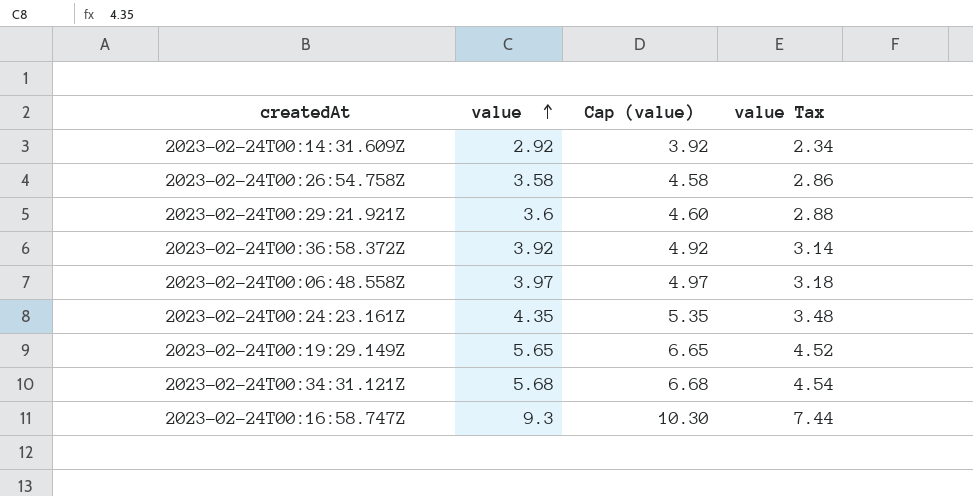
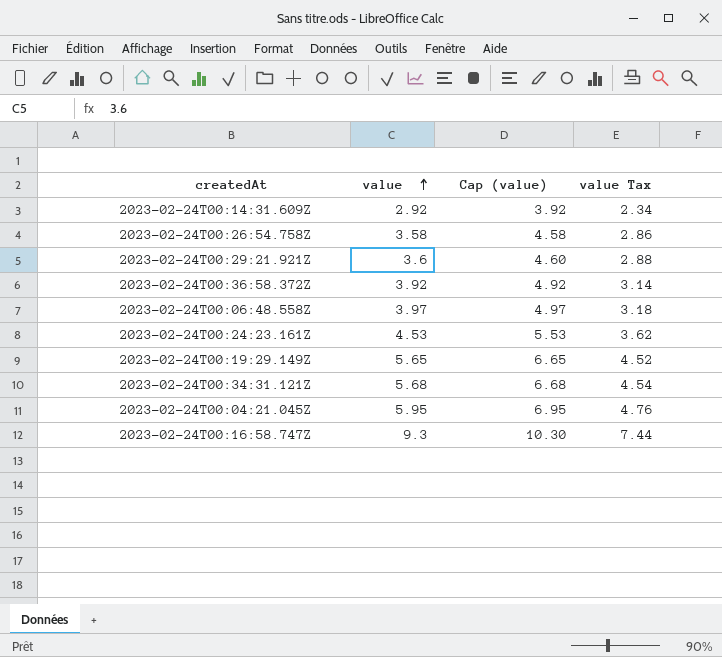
2023-02-24T00:24:23.161Z | value: 4.35 -> 4.53
2023-02-24T00:24:23.161Z | Cap (value): 5.35 -> 5.53
2023-02-24T00:24:23.161Z | value Tax: 3.48 -> 3.62
row 2023-02-24T00:04:21.045Z: none -> 5.95 | 6.95 | 4.76

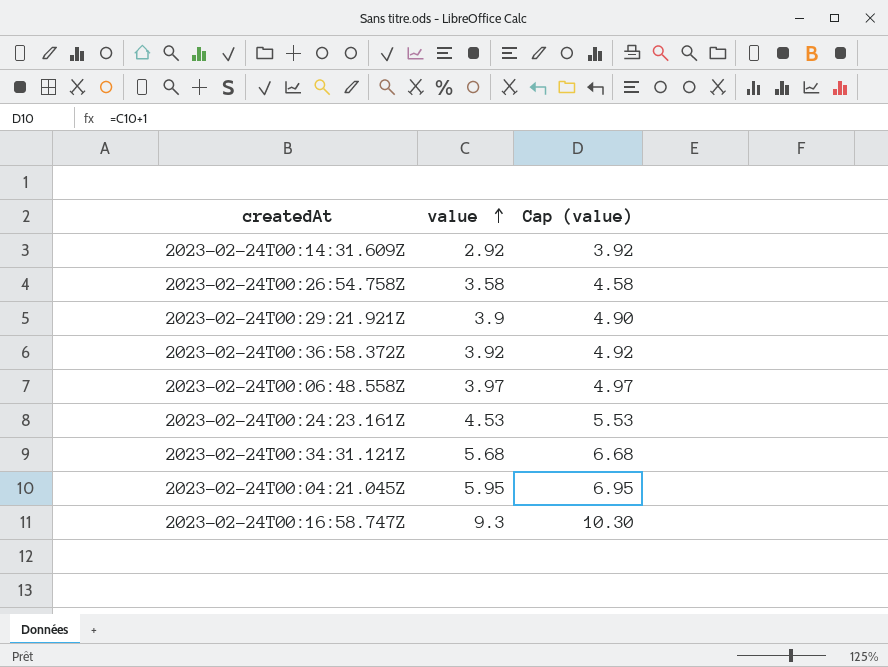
column value Tax | formula: [value] * 0.8 -> none
row 2023-02-24T00:19:29.149Z: 5.65 | 6.65 | 4.52 -> none
2023-02-24T00:29:21.921Z | value: 3.6 -> 3.9
2023-02-24T00:29:21.921Z | Cap (value): 4.60 -> 4.90

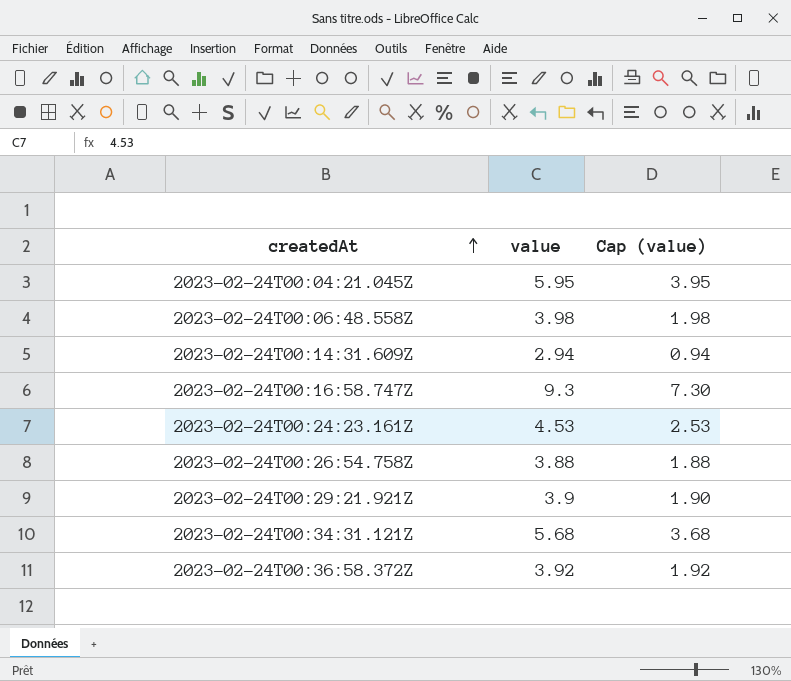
row order: value ascending -> createdAt ascending
column Cap (value) | formula: [value] + 1 -> [value] - 2
2023-02-24T00:06:48.558Z | value: 3.97 -> 3.98
2023-02-24T00:14:31.609Z | value: 2.92 -> 2.94
2023-02-24T00:26:54.758Z | value: 3.58 -> 3.88

